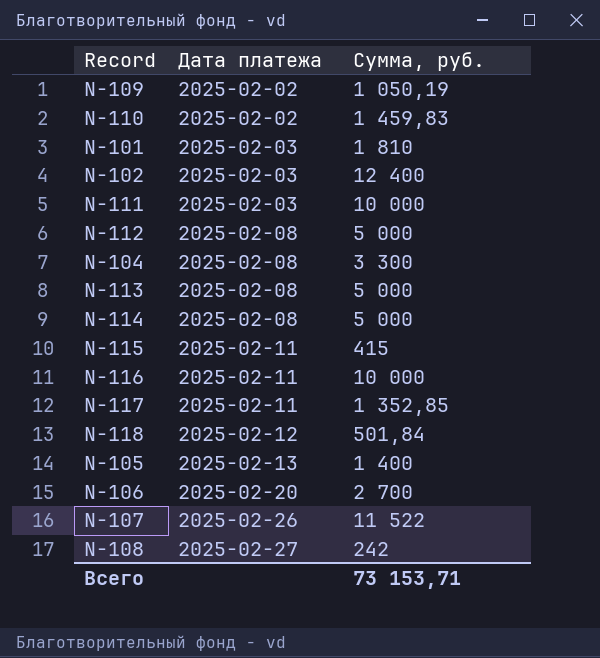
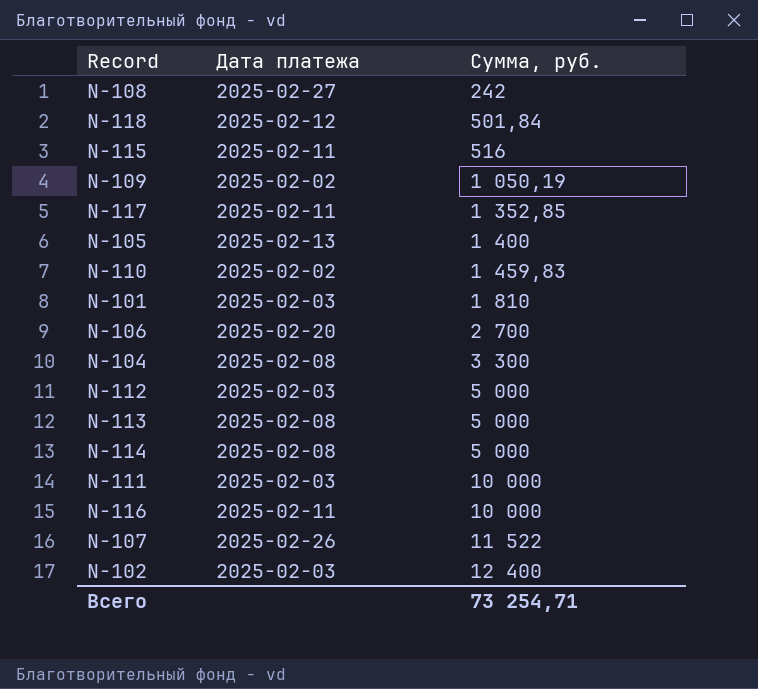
row order: Дата платежа ascending -> Сумма, руб. ascending
N-115 | Сумма, руб.: 415 -> 516
N-112 | Дата платежа: 2025-02-08 -> 2025-02-03
Всего | Сумма, руб.: 73 153,71 -> 73 254,71

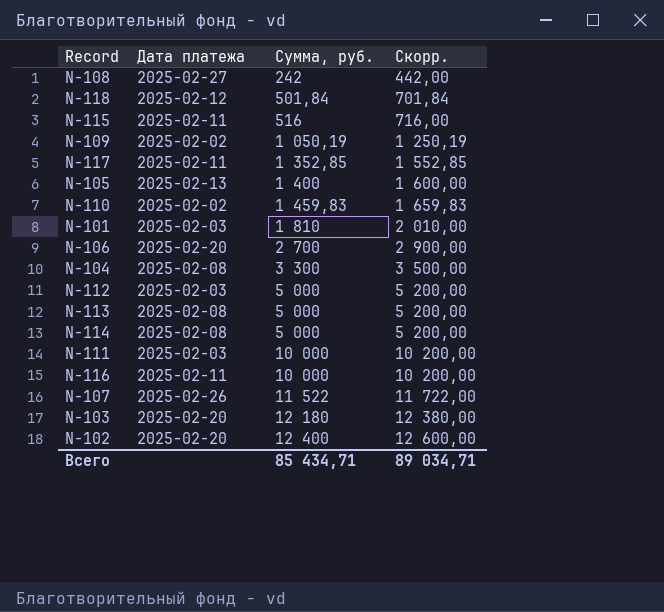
column Скорр. | formula: none -> [Сумма, руб.] + 200
row N-103: none -> 2025-02-20 | 12 180 | 12 380,00
N-102 | Дата платежа: 2025-02-03 -> 2025-02-20
Всего | Сумма, руб.: 73 254,71 -> 85 434,71

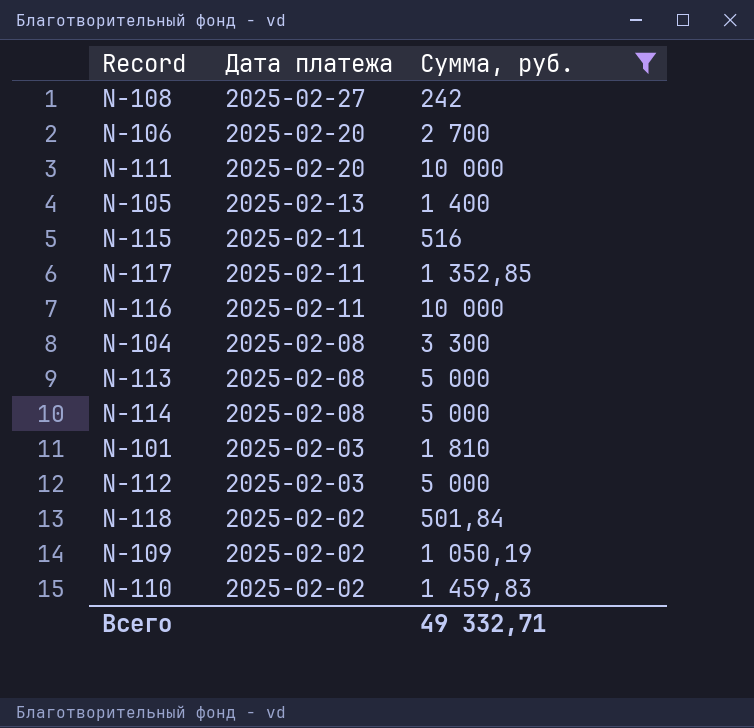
filter: none -> Сумма, руб. <= 10 000
row order: Сумма, руб. ascending -> Дата платежа descending
column Скорр. | formula: [Сумма, руб.] + 200 -> none
N-111 | Дата платежа: 2025-02-03 -> 2025-02-20
N-118 | Дата платежа: 2025-02-12 -> 2025-02-02
Всего | Сумма, руб.: 85 434,71 -> 49 332,71

